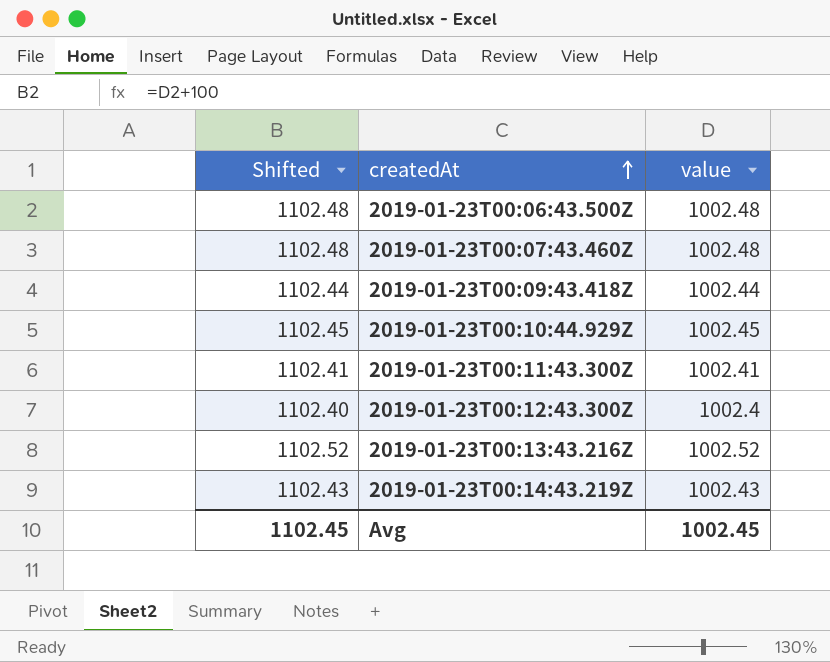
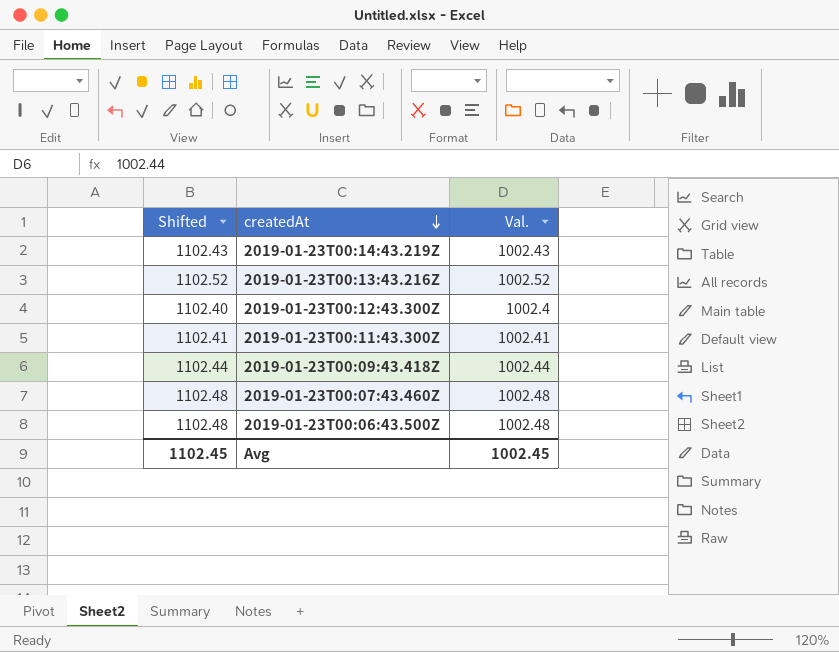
row order: createdAt ascending -> createdAt descending
column name: value -> Val.
row 2019-01-23T00:10:44.929Z: 1102.45 | 1002.45 -> none

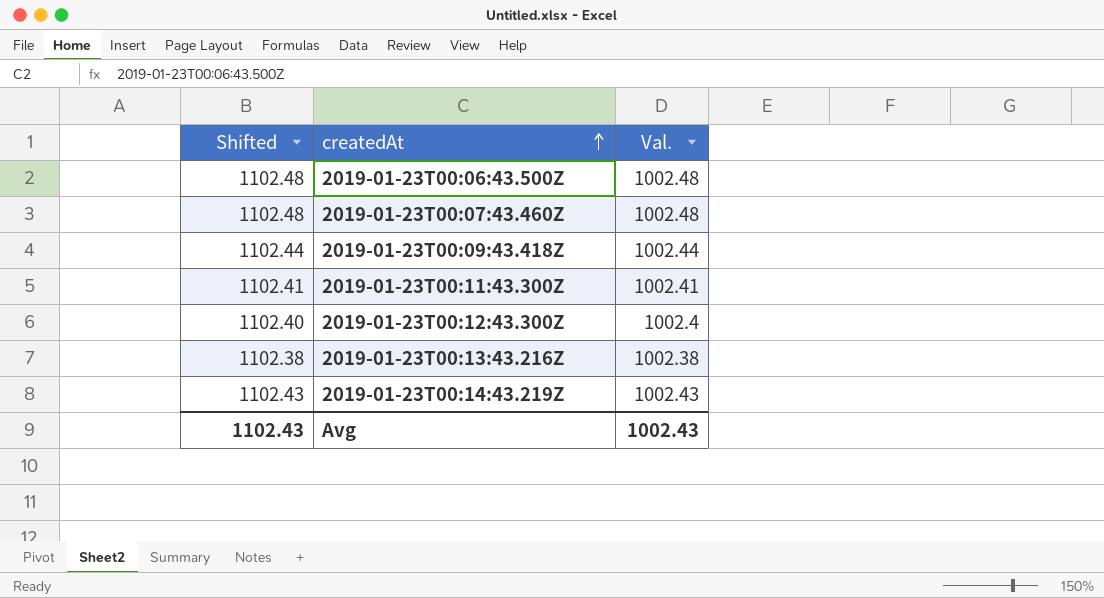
row order: createdAt descending -> createdAt ascending
2019-01-23T00:13:43.216Z | Shifted: 1102.52 -> 1102.38
2019-01-23T00:13:43.216Z | Val.: 1002.52 -> 1002.38
Avg | Shifted: 1102.45 -> 1102.43
Avg | Val.: 1002.45 -> 1002.43

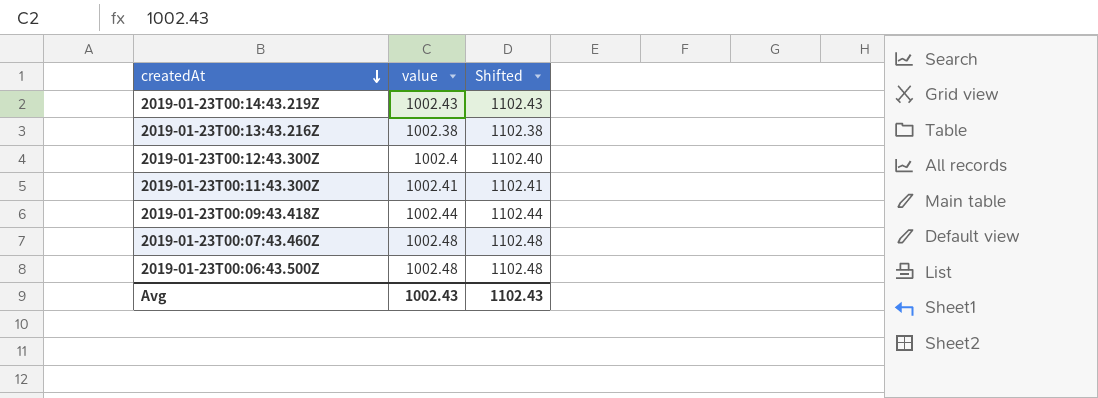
row order: createdAt ascending -> createdAt descending
column name: Val. -> value
column Shifted | position: 1 -> 3

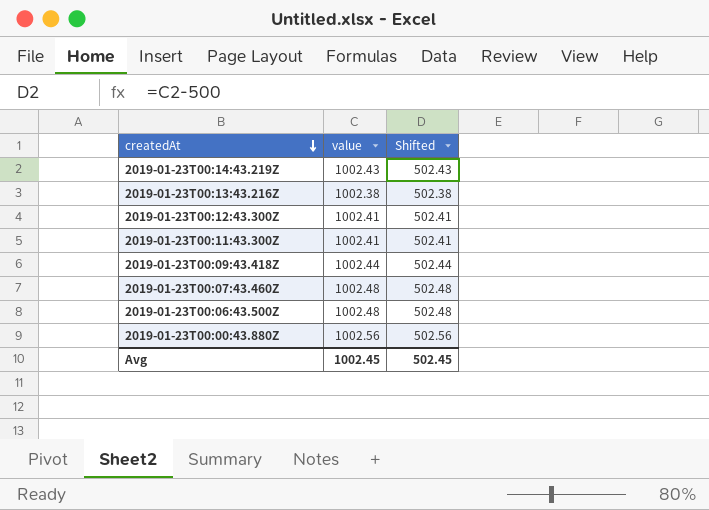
column Shifted | formula: [value] + 100 -> [value] - 500
2019-01-23T00:12:43.300Z | value: 1002.4 -> 1002.41
row 2019-01-23T00:00:43.880Z: none -> 1002.56 | 502.56
Avg | value: 1002.43 -> 1002.45
Avg | Shifted: 1102.43 -> 502.45

